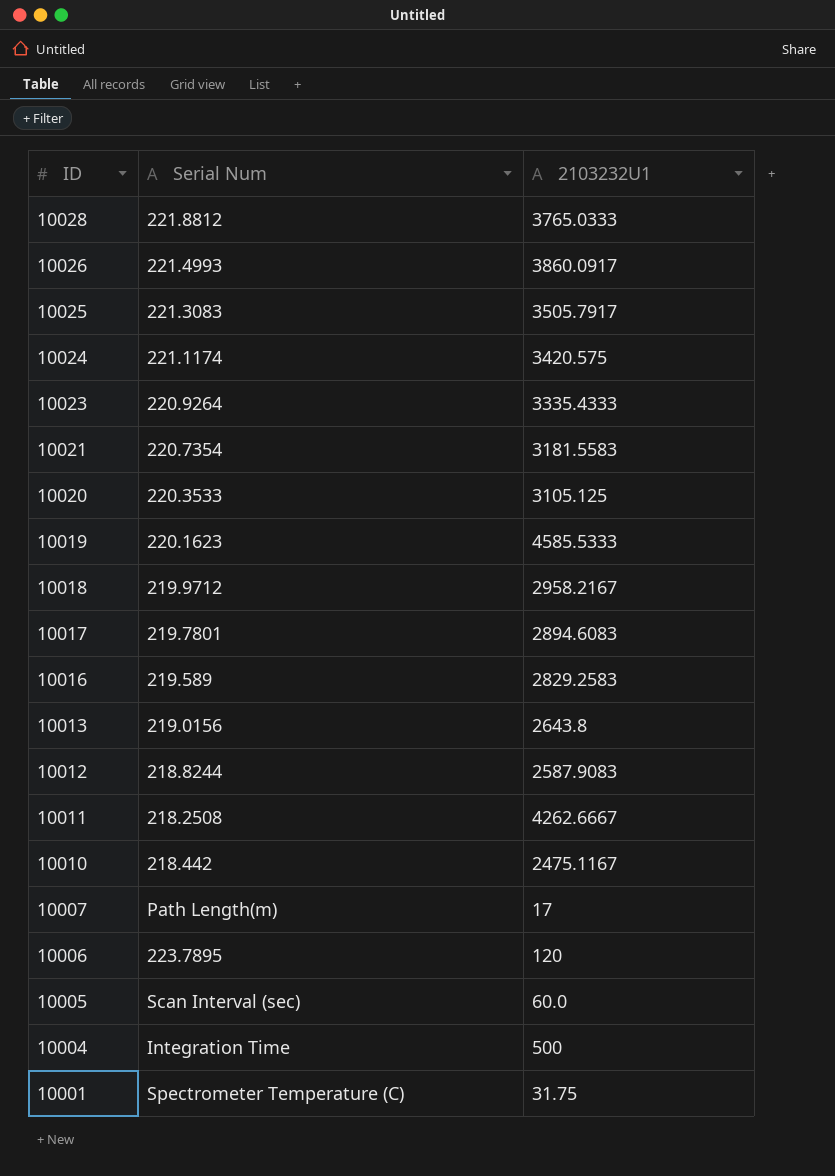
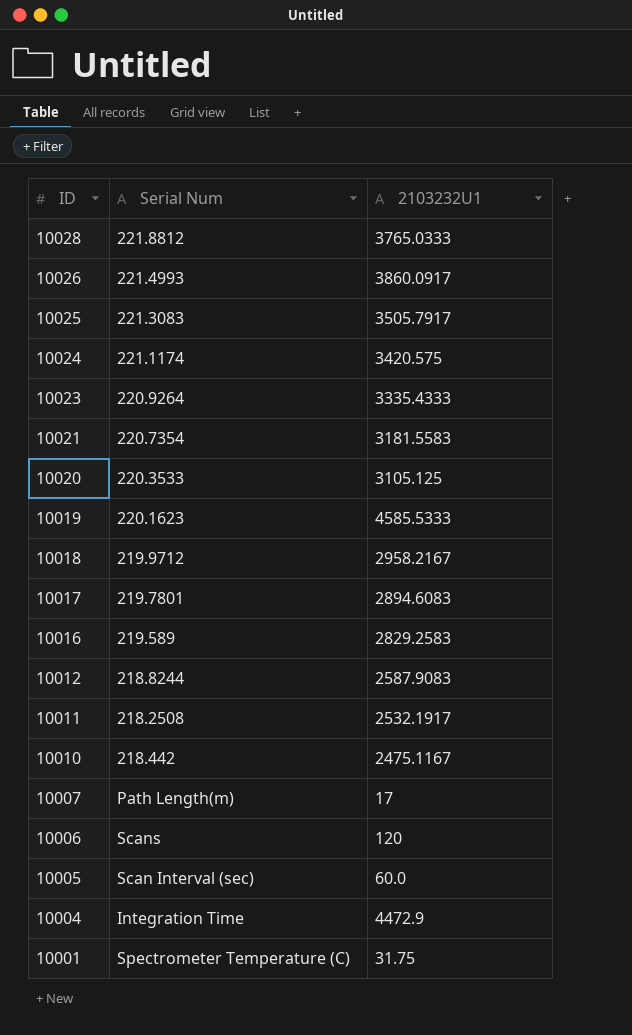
row 10013: 219.0156 | 2643.8 -> none
10011 | 2103232U1: 4262.6667 -> 2532.1917
10006 | Serial Num: 223.7895 -> Scans
10004 | 2103232U1: 500 -> 4472.9

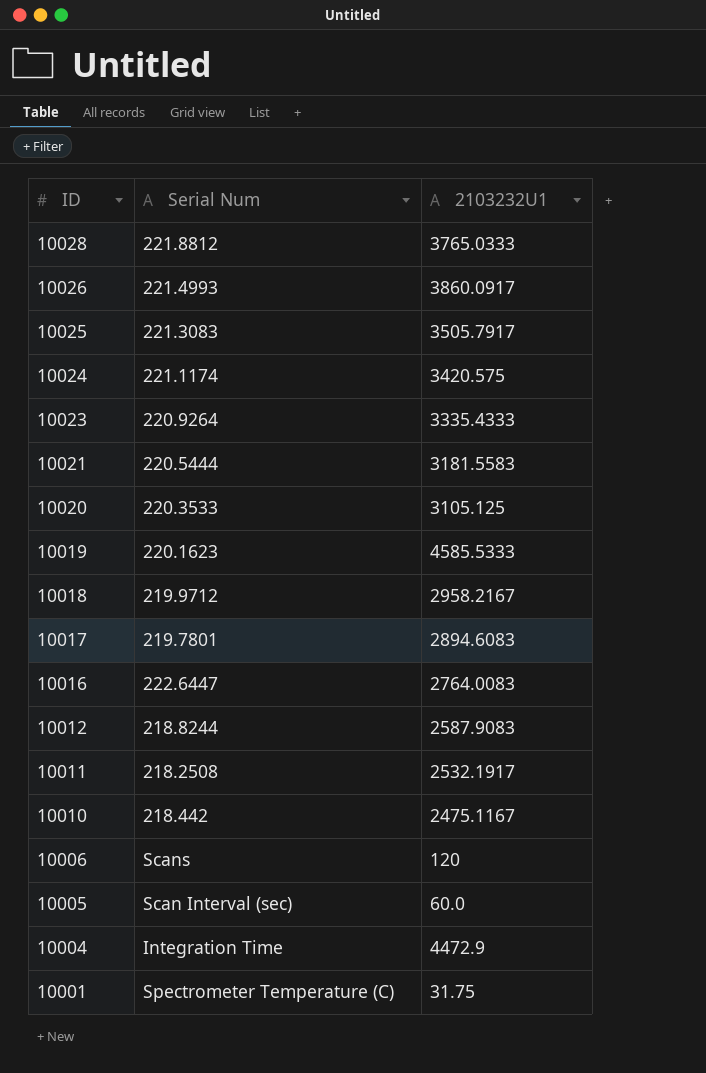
row 10007: Path Length(m) | 17 -> none
10021 | Serial Num: 220.7354 -> 220.5444
10016 | Serial Num: 219.589 -> 222.6447
10016 | 2103232U1: 2829.2583 -> 2764.0083

